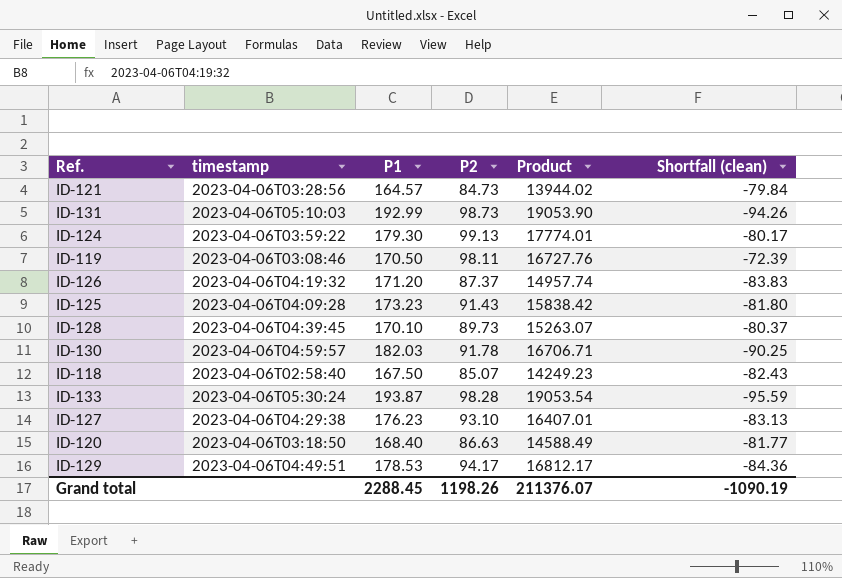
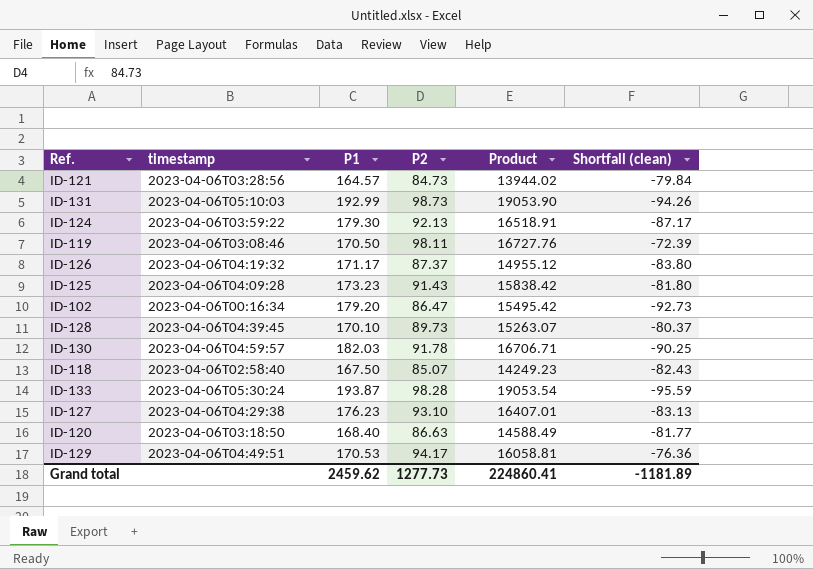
ID-124 | P2: 99.13 -> 92.13
ID-124 | Product: 17774.01 -> 16518.91
ID-124 | Shortfall (clean): -80.17 -> -87.17
ID-126 | P1: 171.20 -> 171.17
ID-126 | Product: 14957.74 -> 14955.12
ID-126 | Shortfall (clean): -83.83 -> -83.80
row ID-102: none -> 2023-04-06T00:16:34 | 179.20 | 86.47 | 15495.42 | -92.73
ID-129 | P1: 178.53 -> 170.53
ID-129 | Product: 16812.17 -> 16058.81
ID-129 | Shortfall (clean): -84.36 -> -76.36
Grand total | P1: 2288.45 -> 2459.62
Grand total | P2: 1198.26 -> 1277.73
Grand total | Product: 211376.07 -> 224860.41
Grand total | Shortfall (clean): -1090.19 -> -1181.89

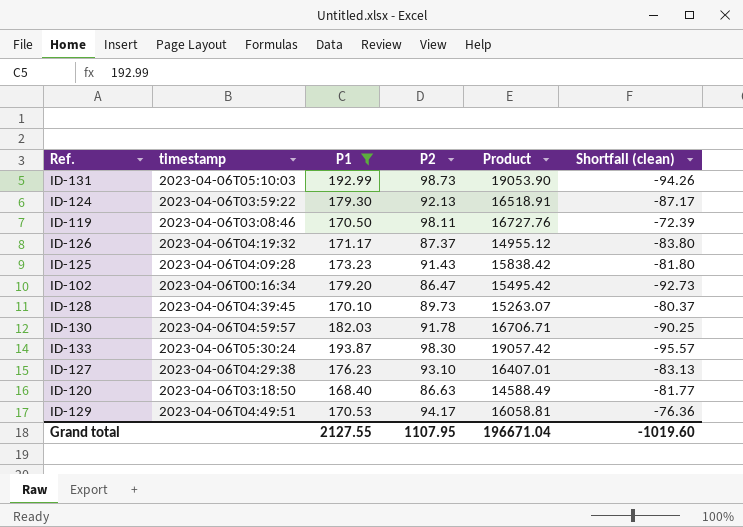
filter: none -> P1 >= 168.40
ID-133 | P2: 98.28 -> 98.30
ID-133 | Product: 19053.54 -> 19057.42
ID-133 | Shortfall (clean): -95.59 -> -95.57
Grand total | P1: 2459.62 -> 2127.55
Grand total | P2: 1277.73 -> 1107.95
Grand total | Product: 224860.41 -> 196671.04
Grand total | Shortfall (clean): -1181.89 -> -1019.60

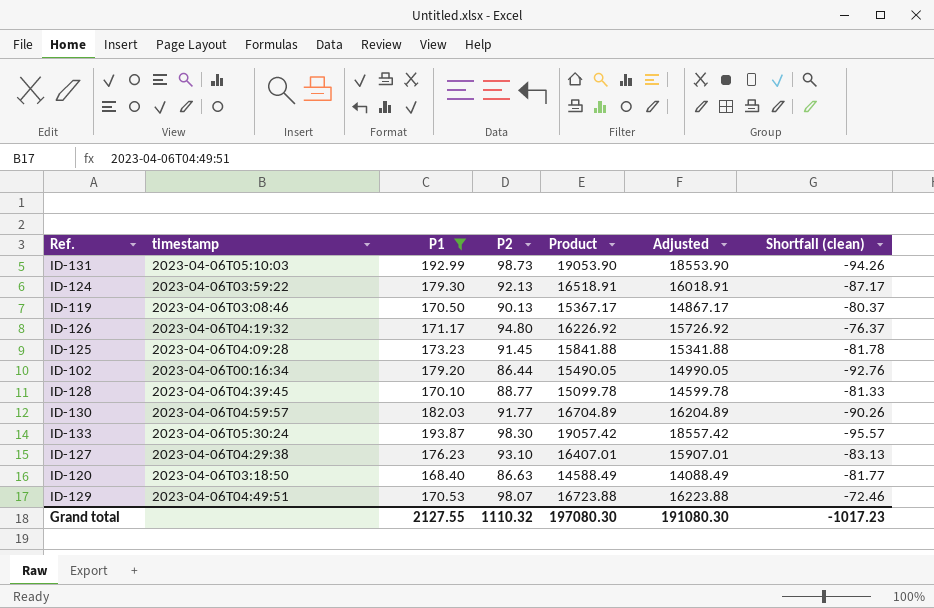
column Adjusted | formula: none -> [Product] - 500
ID-119 | P2: 98.11 -> 90.13
ID-119 | Product: 16727.76 -> 15367.17
ID-119 | Shortfall (clean): -72.39 -> -80.37
ID-126 | P2: 87.37 -> 94.80
ID-126 | Product: 14955.12 -> 16226.92
ID-126 | Shortfall (clean): -83.80 -> -76.37
ID-125 | P2: 91.43 -> 91.45
ID-125 | Product: 15838.42 -> 15841.88
ID-125 | Shortfall (clean): -81.80 -> -81.78
ID-102 | P2: 86.47 -> 86.44
ID-102 | Product: 15495.42 -> 15490.05
ID-102 | Shortfall (clean): -92.73 -> -92.76
ID-128 | P2: 89.73 -> 88.77
ID-128 | Product: 15263.07 -> 15099.78
ID-128 | Shortfall (clean): -80.37 -> -81.33
ID-130 | P2: 91.78 -> 91.77
ID-130 | Product: 16706.71 -> 16704.89
ID-130 | Shortfall (clean): -90.25 -> -90.26
ID-129 | P2: 94.17 -> 98.07
ID-129 | Product: 16058.81 -> 16723.88
ID-129 | Shortfall (clean): -76.36 -> -72.46
Grand total | P2: 1107.95 -> 1110.32
Grand total | Product: 196671.04 -> 197080.30
Grand total | Shortfall (clean): -1019.60 -> -1017.23

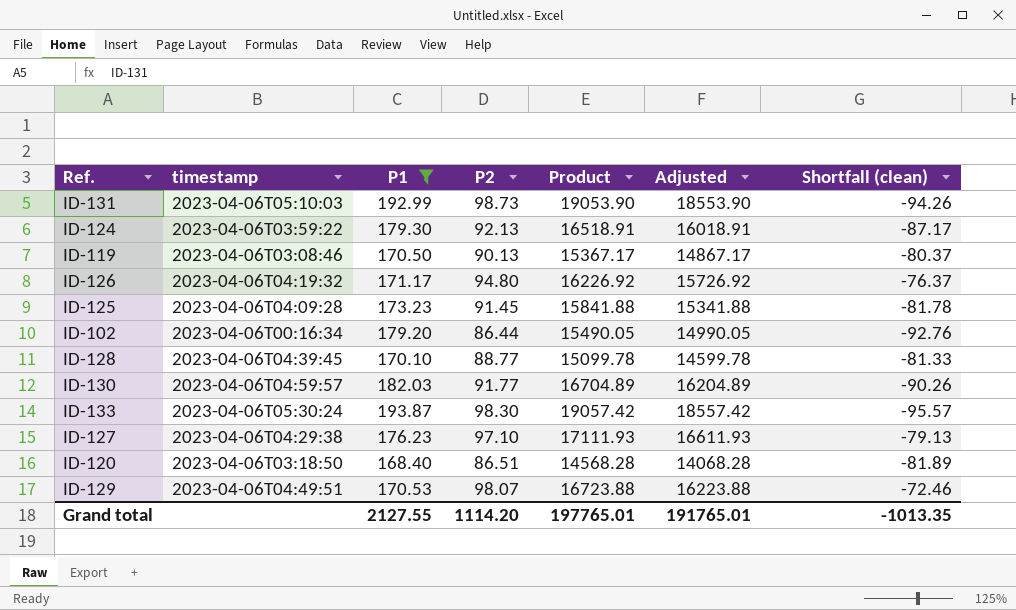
ID-127 | P2: 93.10 -> 97.10
ID-127 | Product: 16407.01 -> 17111.93
ID-127 | Adjusted: 15907.01 -> 16611.93
ID-127 | Shortfall (clean): -83.13 -> -79.13
ID-120 | P2: 86.63 -> 86.51
ID-120 | Product: 14588.49 -> 14568.28
ID-120 | Adjusted: 14088.49 -> 14068.28
ID-120 | Shortfall (clean): -81.77 -> -81.89
Grand total | P2: 1110.32 -> 1114.20
Grand total | Product: 197080.30 -> 197765.01
Grand total | Adjusted: 191080.30 -> 191765.01
Grand total | Shortfall (clean): -1017.23 -> -1013.35

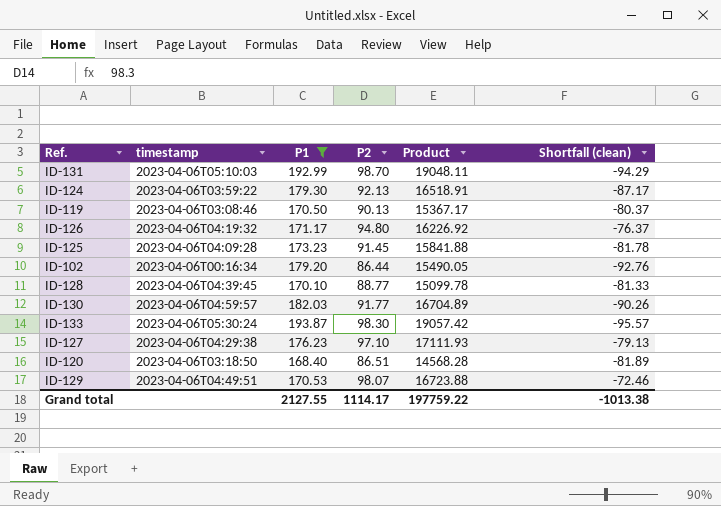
column Adjusted | formula: [Product] - 500 -> none
ID-131 | P2: 98.73 -> 98.70
ID-131 | Product: 19053.90 -> 19048.11
ID-131 | Shortfall (clean): -94.26 -> -94.29
Grand total | P2: 1114.20 -> 1114.17
Grand total | Product: 197765.01 -> 197759.22
Grand total | Shortfall (clean): -1013.35 -> -1013.38

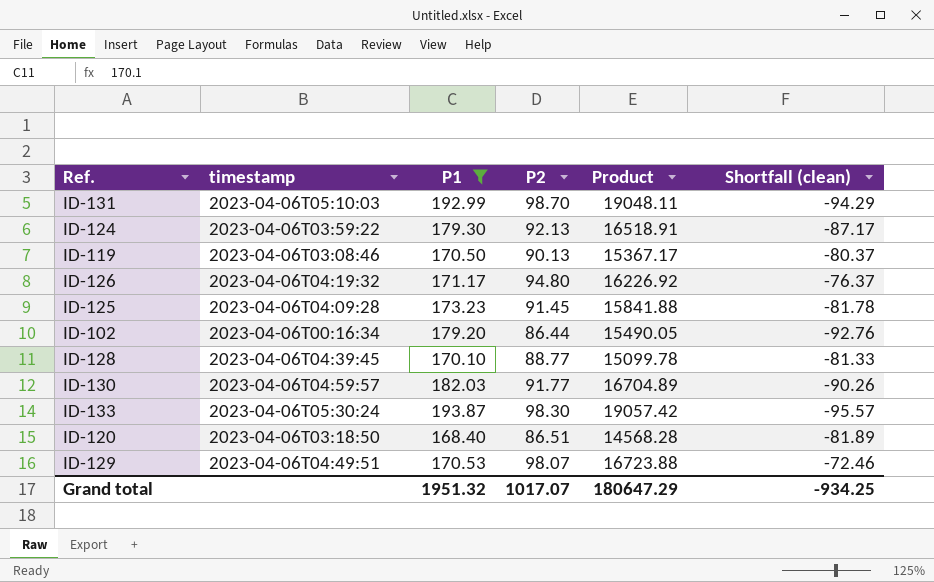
row ID-127: 2023-04-06T04:29:38 | 176.23 | 97.10 | 17111.93 | -79.13 -> none
Grand total | P1: 2127.55 -> 1951.32
Grand total | P2: 1114.17 -> 1017.07
Grand total | Product: 197759.22 -> 180647.29
Grand total | Shortfall (clean): -1013.38 -> -934.25

